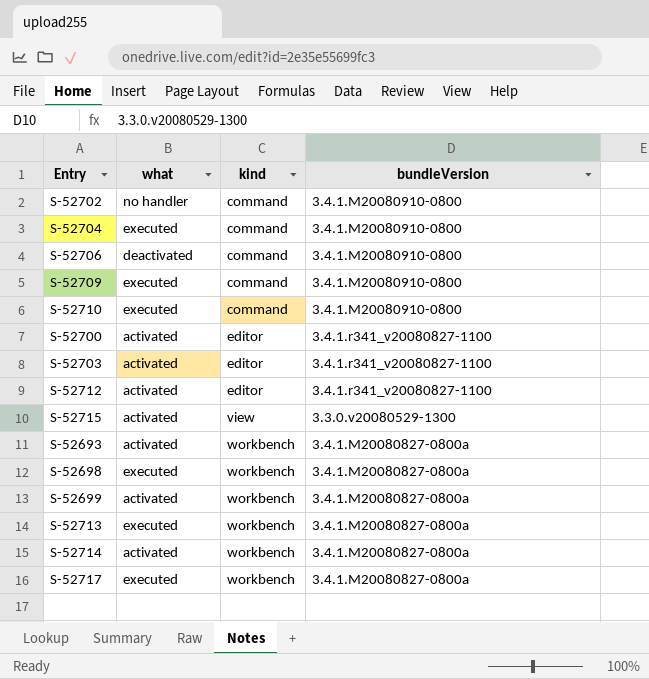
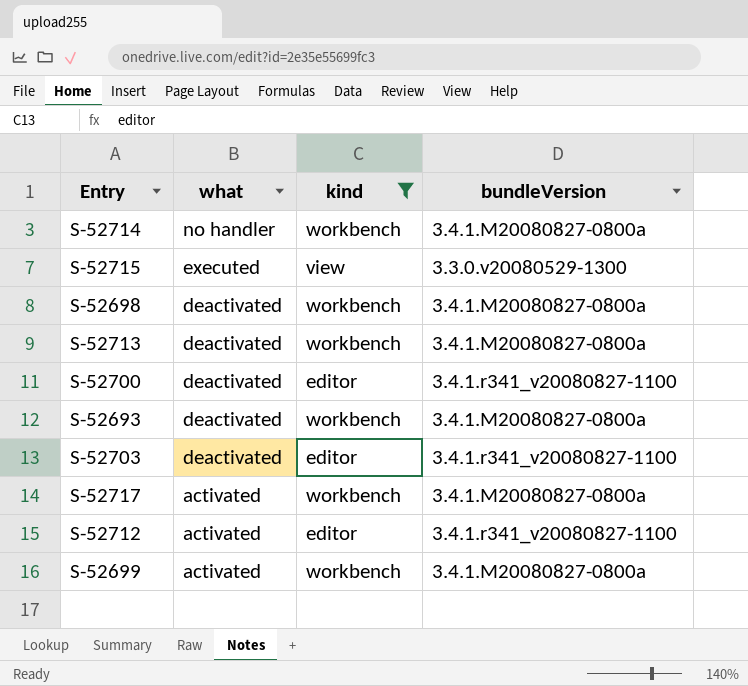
filter: none -> kind != command
row order: kind ascending -> what descending
S-52714 | what: activated -> no handler
S-52715 | what: activated -> executed
S-52698 | what: executed -> deactivated
S-52713 | what: executed -> deactivated
S-52700 | what: activated -> deactivated
S-52693 | what: activated -> deactivated
S-52703 | what: activated -> deactivated
S-52717 | what: executed -> activated

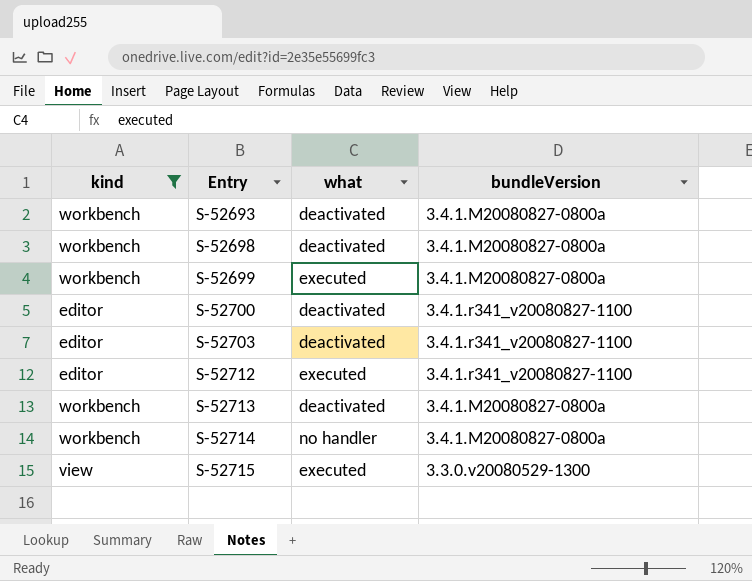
row order: what descending -> Entry ascending
column kind | position: 3 -> 1
row S-52717: activated | workbench | 3.4.1.M20080827-0800a -> none
S-52699 | what: activated -> executed
S-52712 | what: activated -> executed

